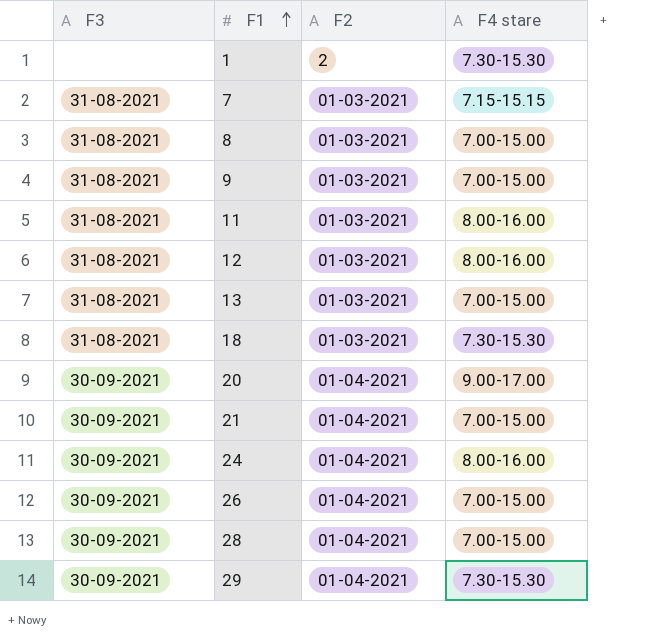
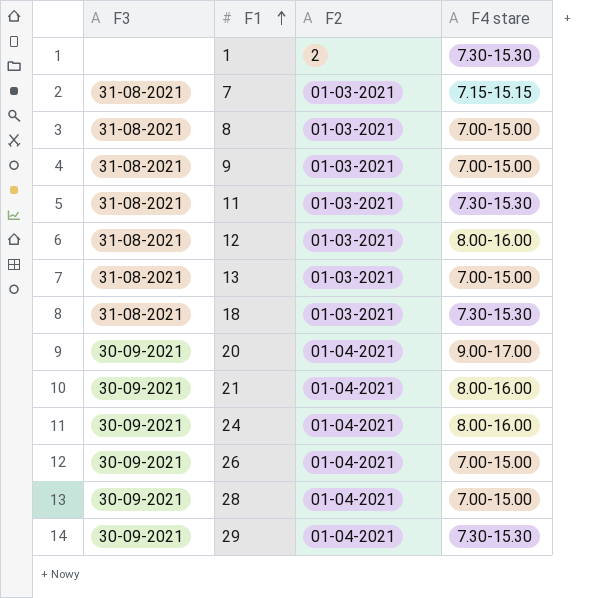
11 | F4 stare: 8.00-16.00 -> 7.30-15.30
21 | F4 stare: 7.00-15.00 -> 8.00-16.00

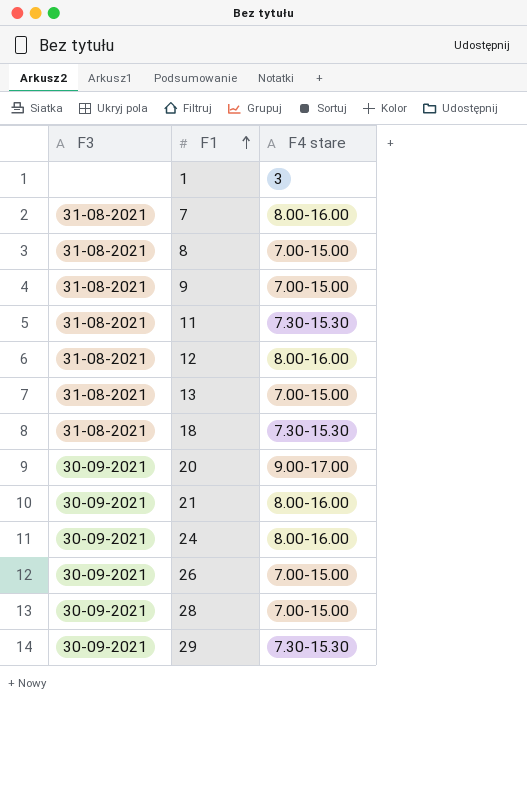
column F2 | position: 3 -> none
1 | F4 stare: 7.30-15.30 -> 3
7 | F4 stare: 7.15-15.15 -> 8.00-16.00

